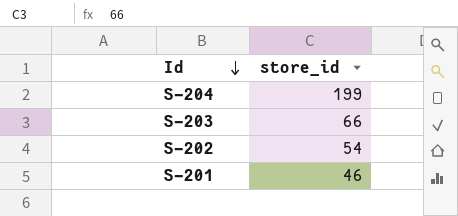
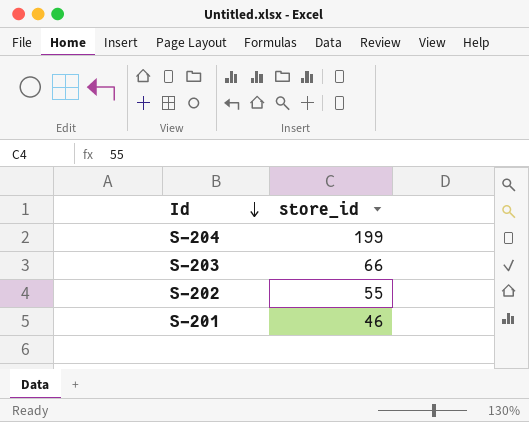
S-202 | store_id: 54 -> 55

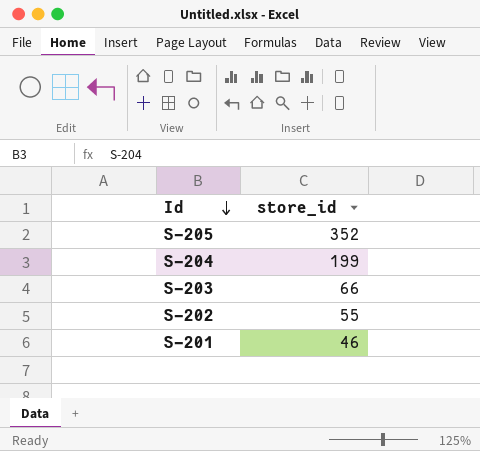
row S-205: none -> 352

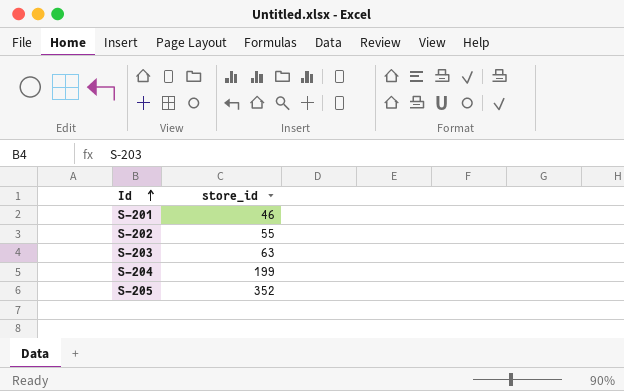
row order: Id descending -> Id ascending
S-203 | store_id: 66 -> 63

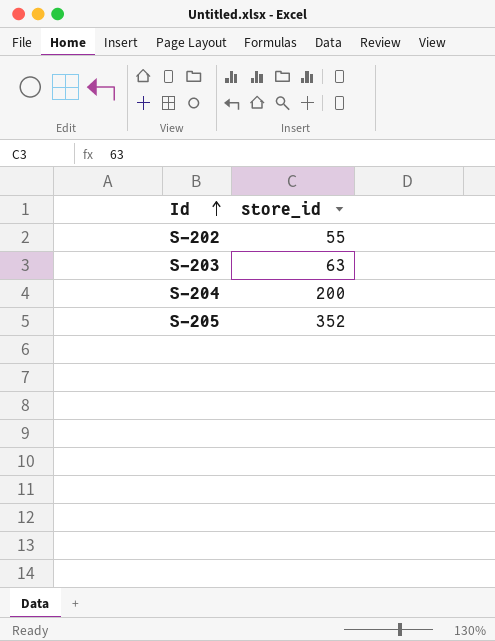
row S-201: 46 -> none
S-204 | store_id: 199 -> 200

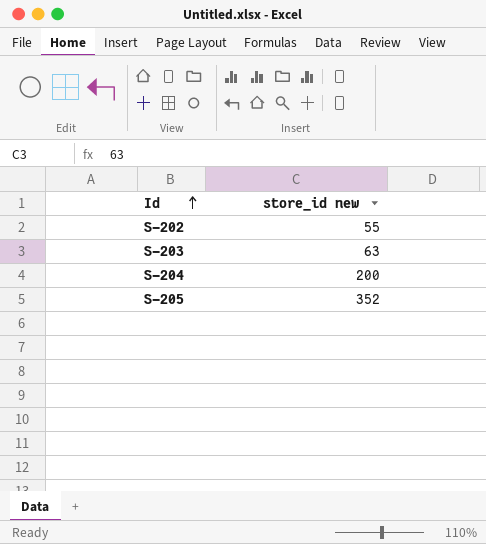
column name: store_id -> store_id new

